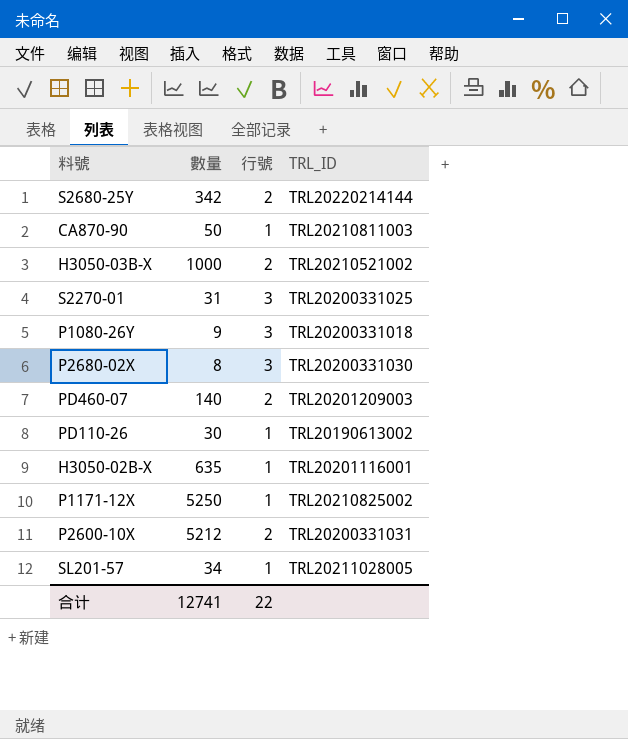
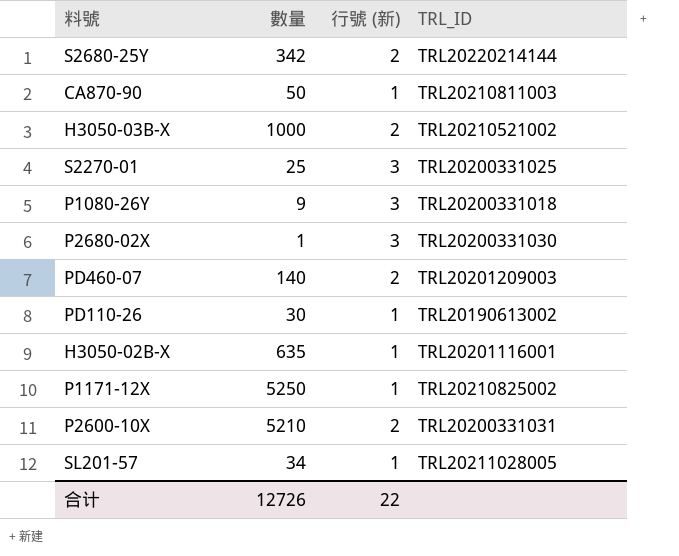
column name: 行號 -> 行號 (新)
S2270-01 | 數量: 31 -> 25
P2680-02X | 數量: 8 -> 1
P2600-10X | 數量: 5212 -> 5210
合计 | 數量: 12741 -> 12726

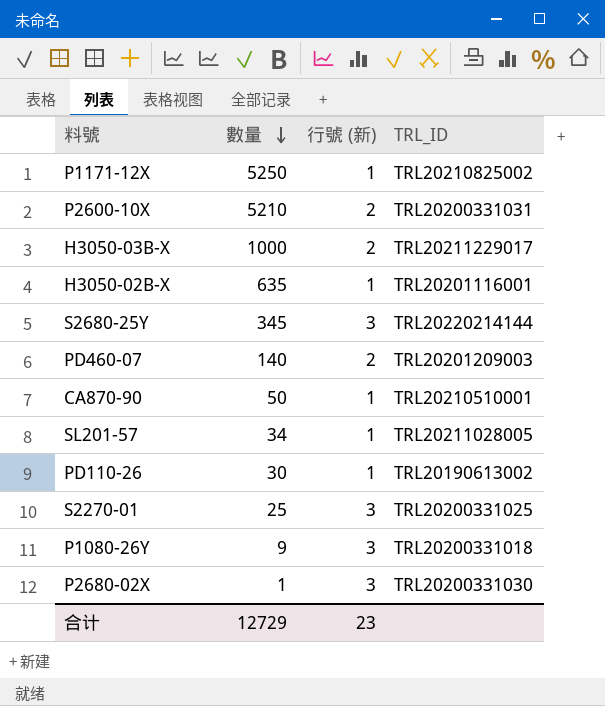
row order: none -> 數量 descending
H3050-03B-X | TRL_ID: TRL20210521002 -> TRL20211229017
S2680-25Y | 數量: 342 -> 345
S2680-25Y | 行號 (新): 2 -> 3
CA870-90 | TRL_ID: TRL20210811003 -> TRL20210510001
合计 | 數量: 12726 -> 12729
合计 | 行號 (新): 22 -> 23

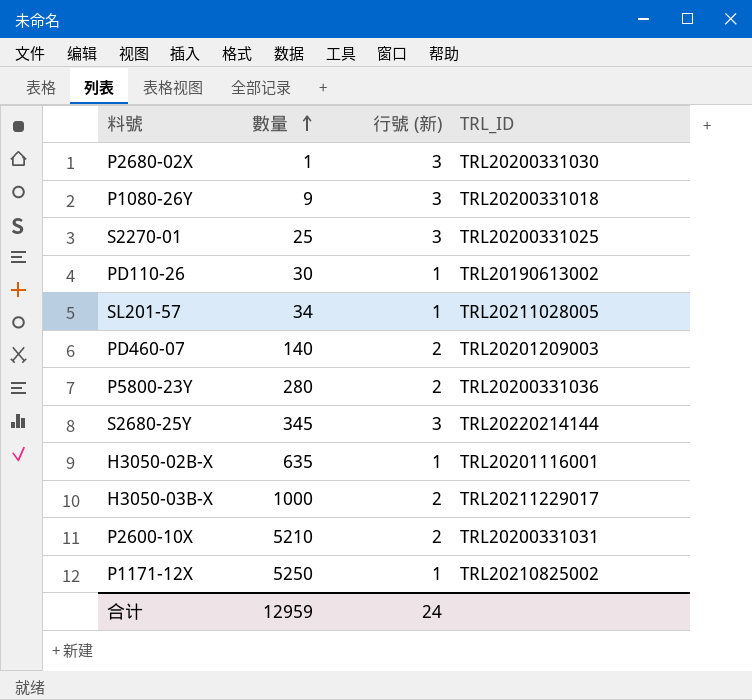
row order: 數量 descending -> 數量 ascending
row CA870-90: 50 | 1 | TRL20210510001 -> none
row P5800-23Y: none -> 280 | 2 | TRL20200331036
合计 | 數量: 12729 -> 12959
合计 | 行號 (新): 23 -> 24

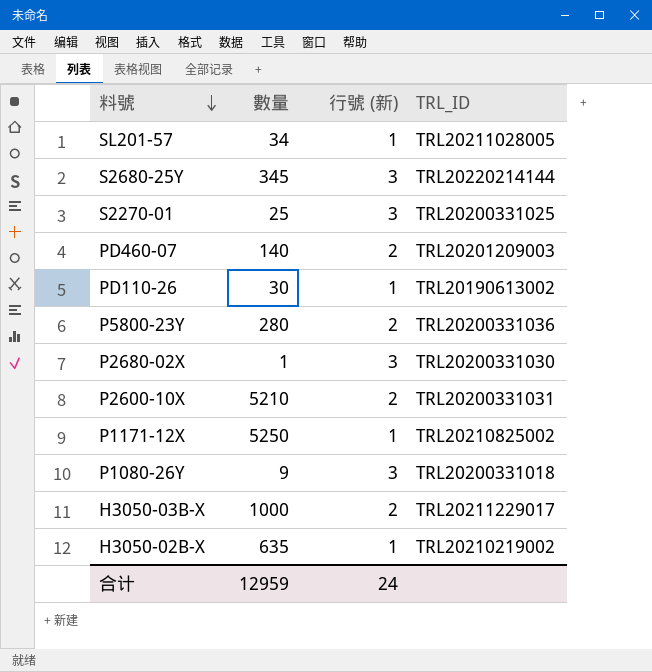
row order: 數量 ascending -> 料號 descending
H3050-02B-X | TRL_ID: TRL20201116001 -> TRL20210219002

